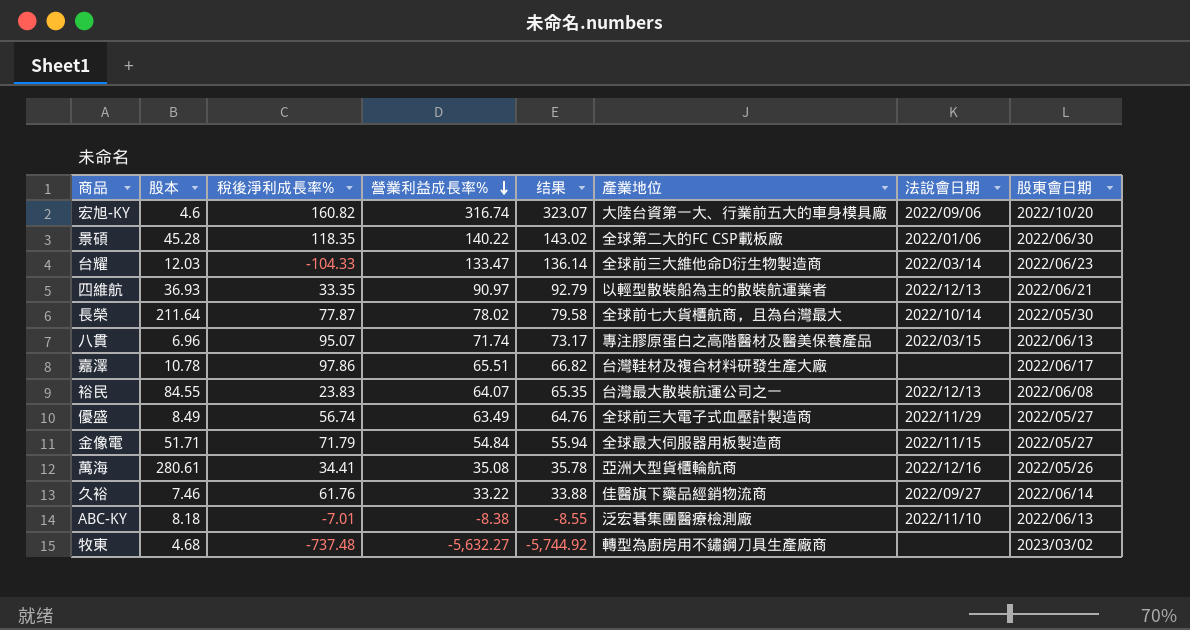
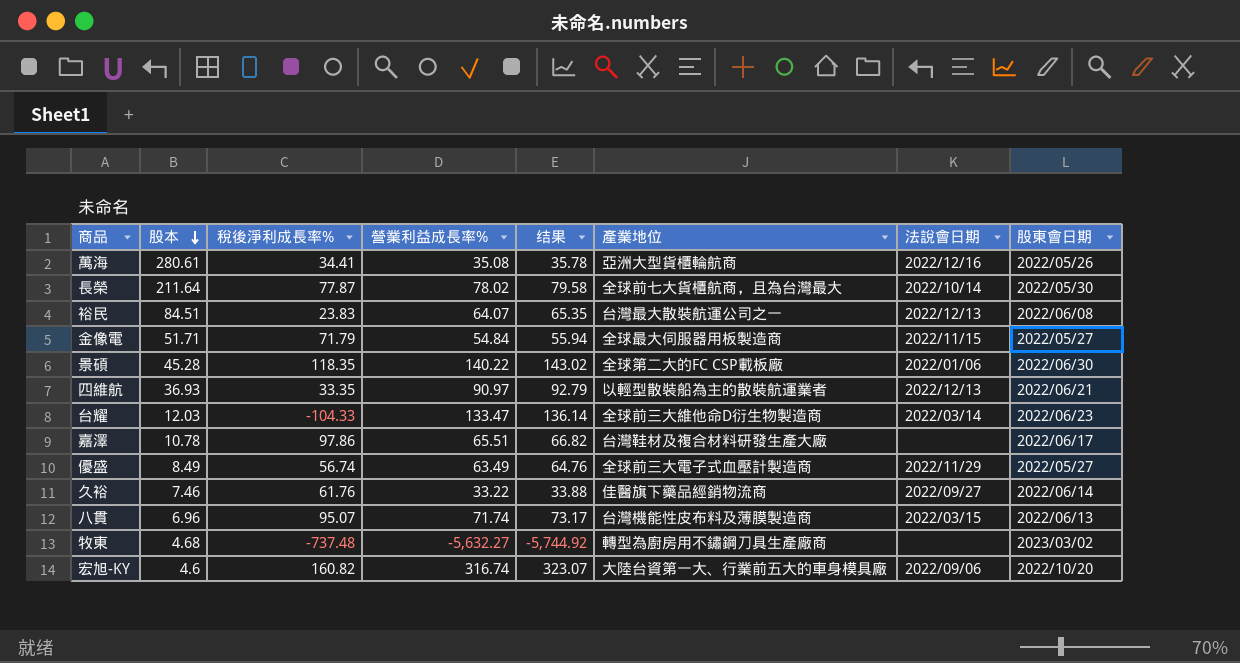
row order: 營業利益成長率% descending -> 股本 descending
row ABC-KY: 8.18 | -7.01 | -8.38 | -8.55 | 泛宏碁集團醫療檢測廠 | 2022/11/10 | 2022/06/13 -> none
裕民 | 股本: 84.55 -> 84.51
八貫 | 產業地位: 專注膠原蛋白之高階醫材及醫美保養產品 -> 台灣機能性皮布料及薄膜製造商

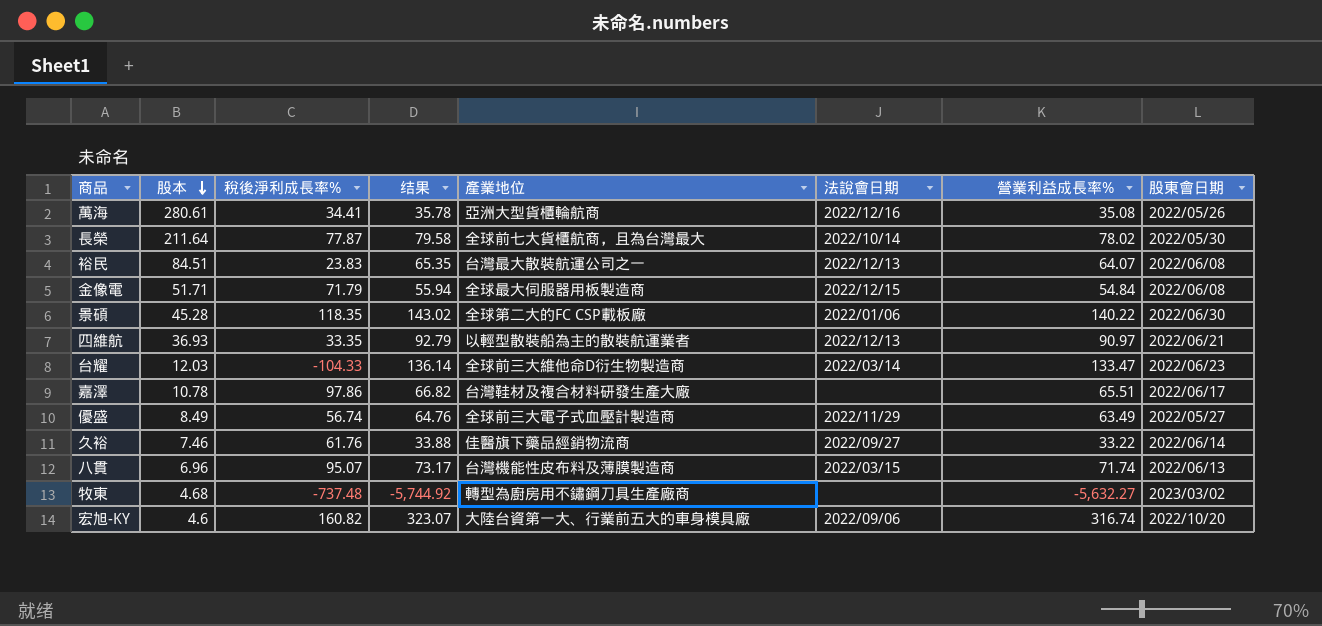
column 營業利益成長率% | position: 4 -> 7
金像電 | 法說會日期: 2022/11/15 -> 2022/12/15
金像電 | 股東會日期: 2022/05/27 -> 2022/06/08

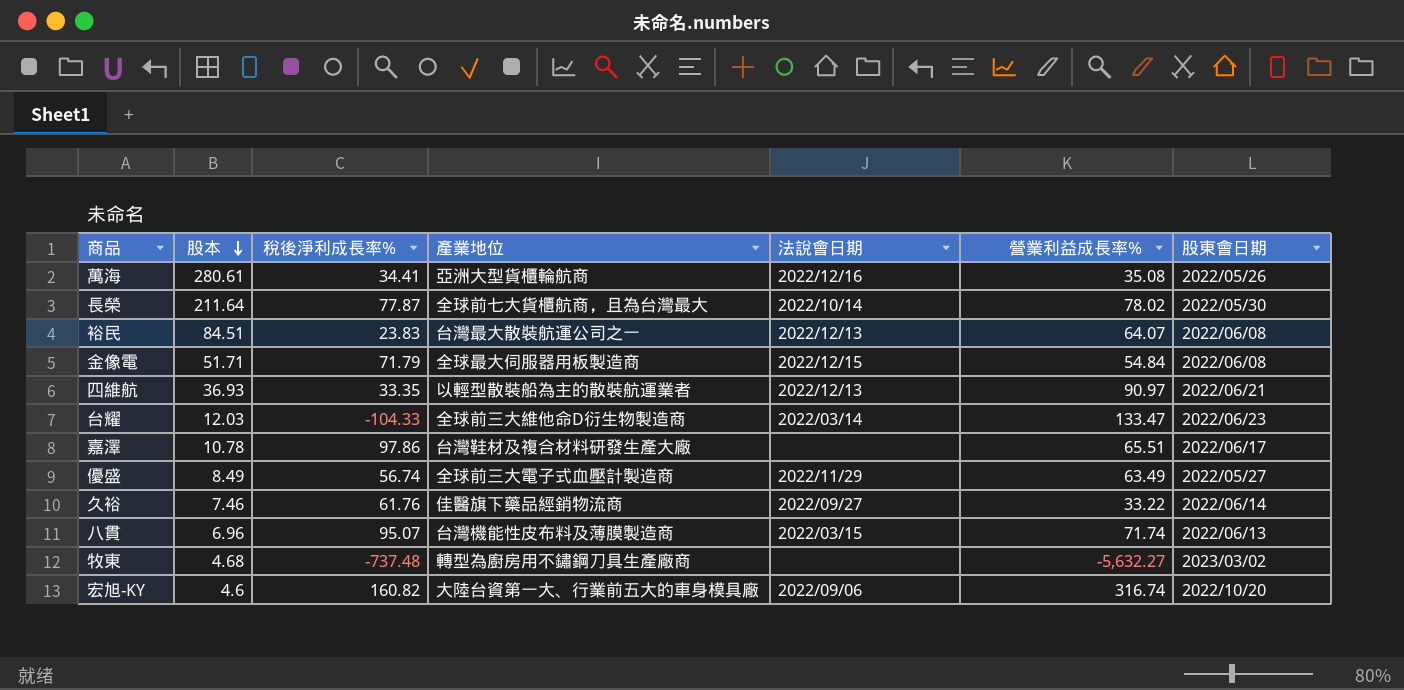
column 结果 | formula: [營業利益成長率%] * 1.02 -> none
row 景碩: 45.28 | 118.35 | 143.02 | 全球第二大的FC CSP載板廠 | 2022/01/06 | 140.22 | 2022/06/30 -> none

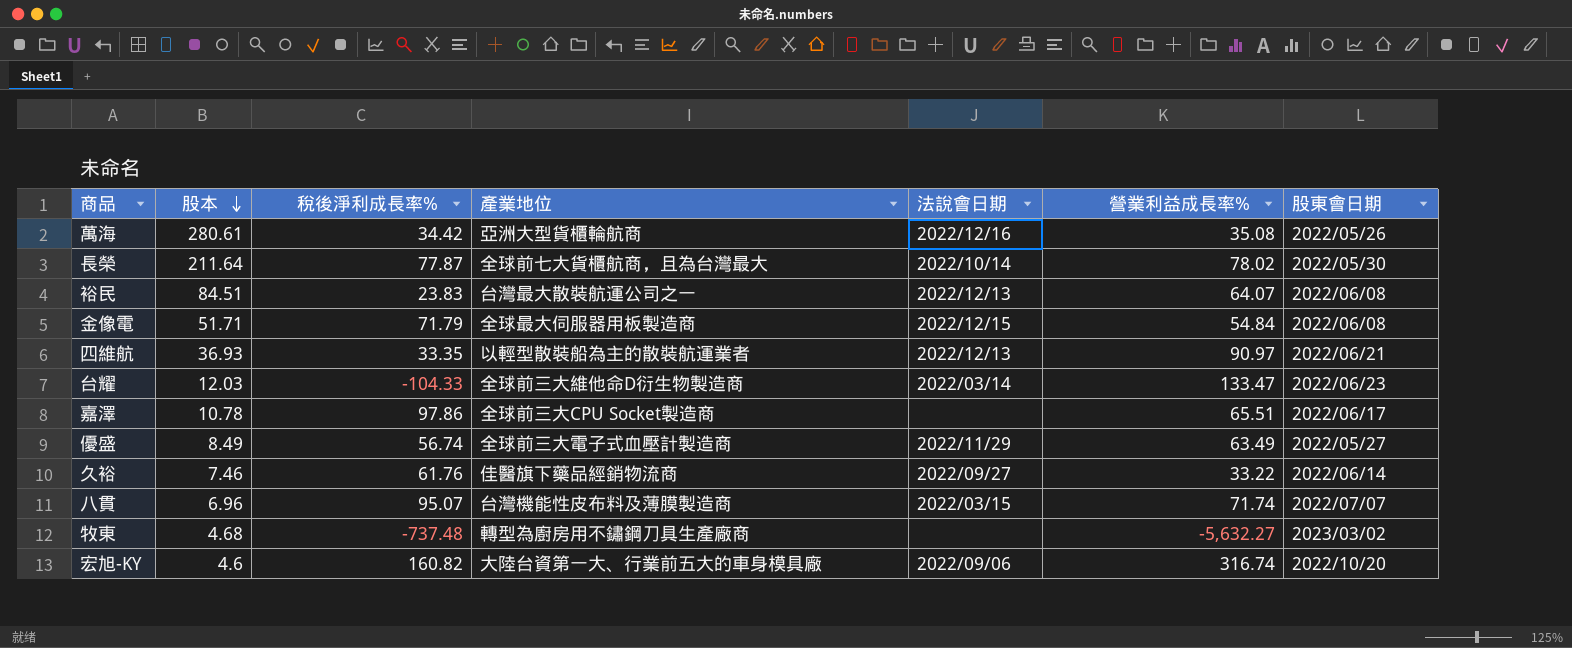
萬海 | 稅後淨利成長率%: 34.41 -> 34.42
嘉澤 | 產業地位: 台灣鞋材及複合材料研發生產大廠 -> 全球前三大CPU Socket製造商
八貫 | 股東會日期: 2022/06/13 -> 2022/07/07

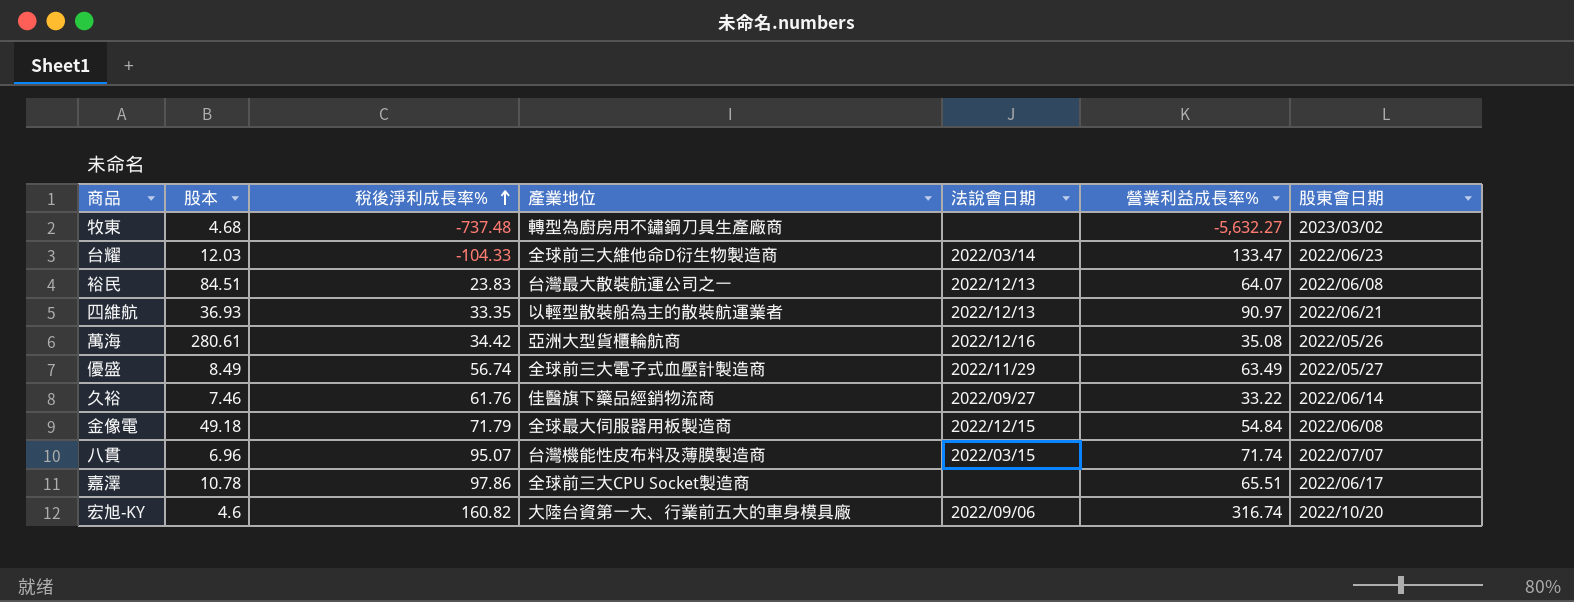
row order: 股本 descending -> 稅後淨利成長率% ascending
row 長榮: 211.64 | 77.87 | 全球前七大貨櫃航商，且為台灣最大 | 2022/10/14 | 78.02 | 2022/05/30 -> none
金像電 | 股本: 51.71 -> 49.18

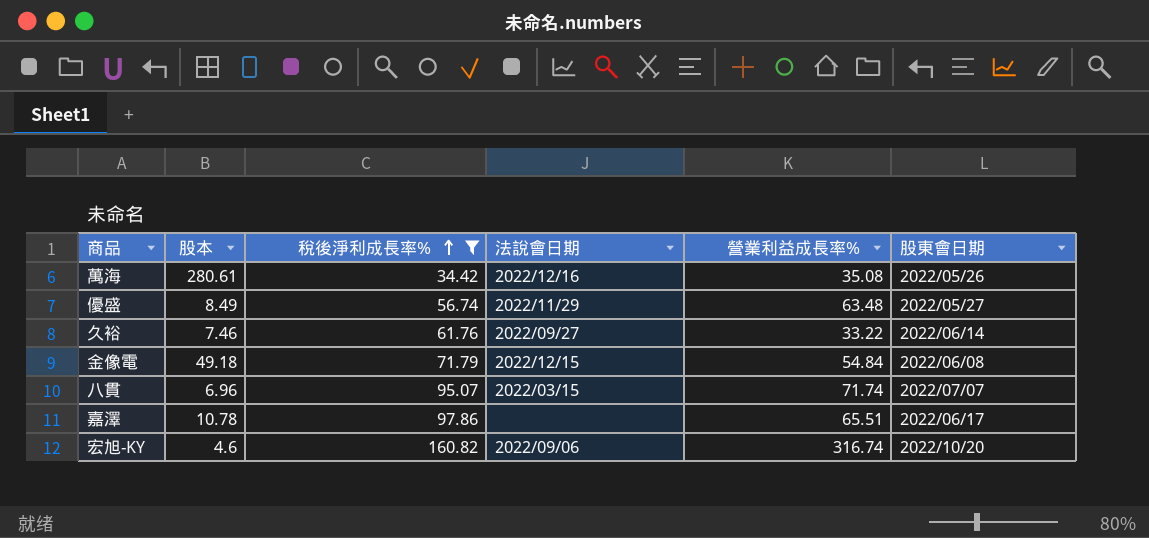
filter: none -> 稅後淨利成長率% >= 34.42
column 產業地位 | position: 4 -> none
優盛 | 營業利益成長率%: 63.49 -> 63.48

